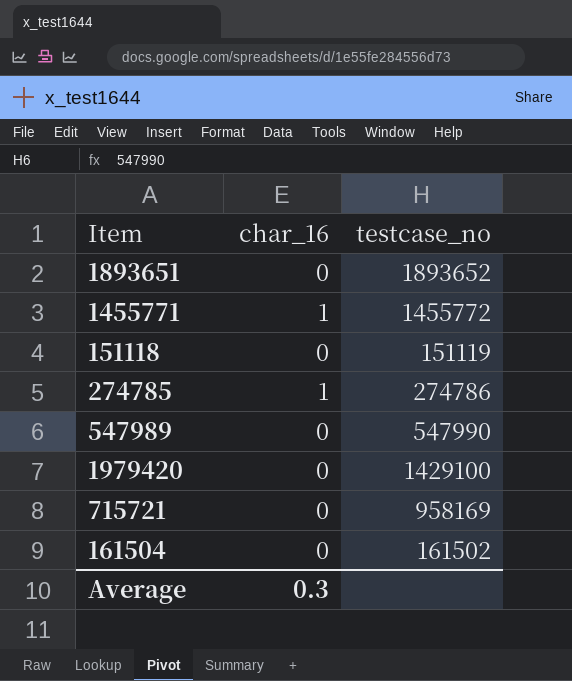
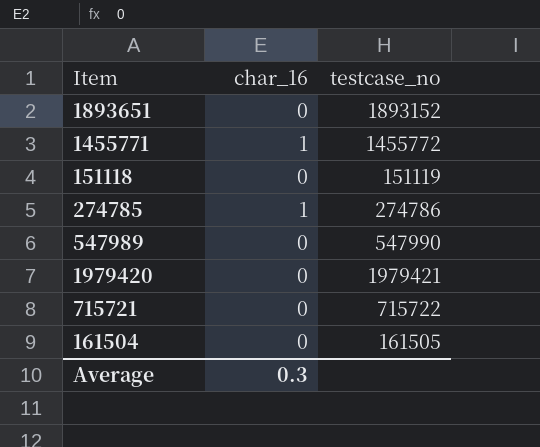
1893651 | testcase_no: 1893652 -> 1893152
1979420 | testcase_no: 1429100 -> 1979421
715721 | testcase_no: 958169 -> 715722
161504 | testcase_no: 161502 -> 161505

